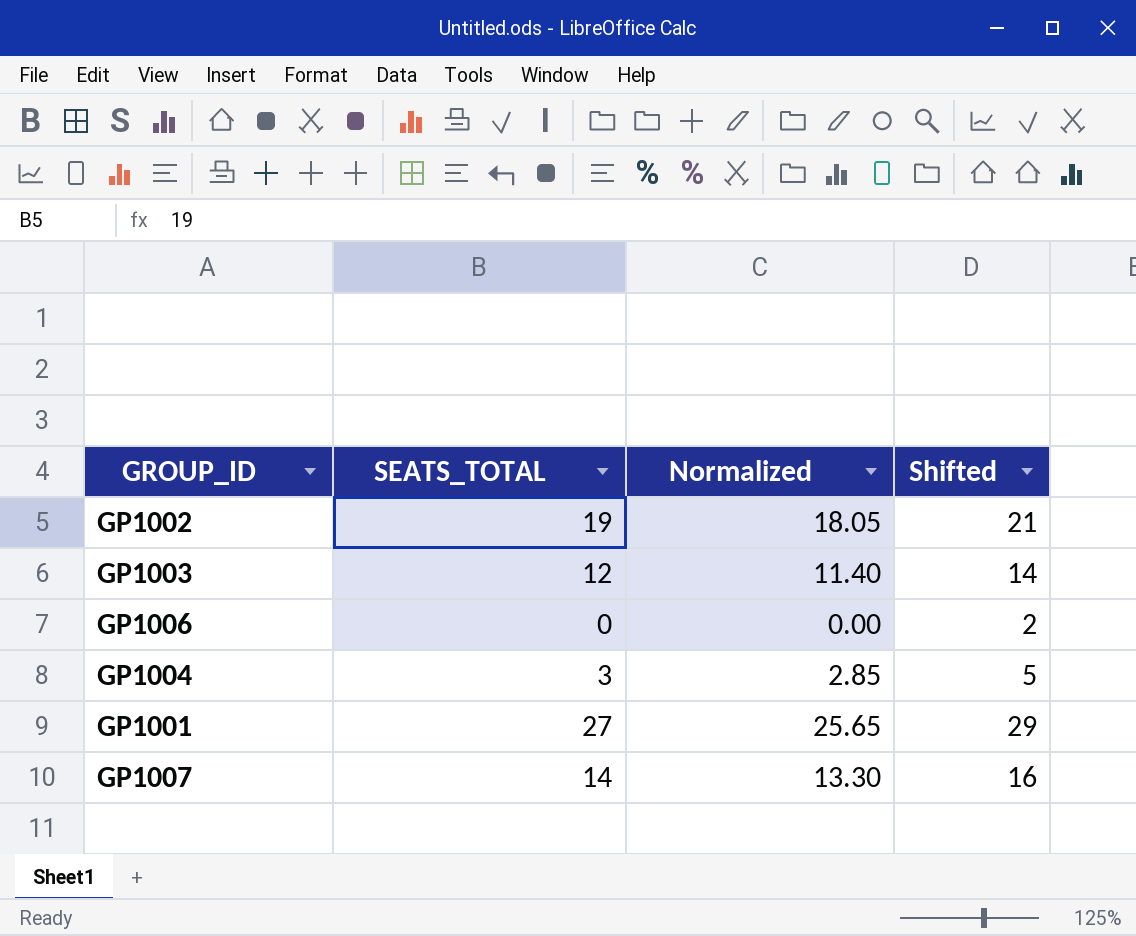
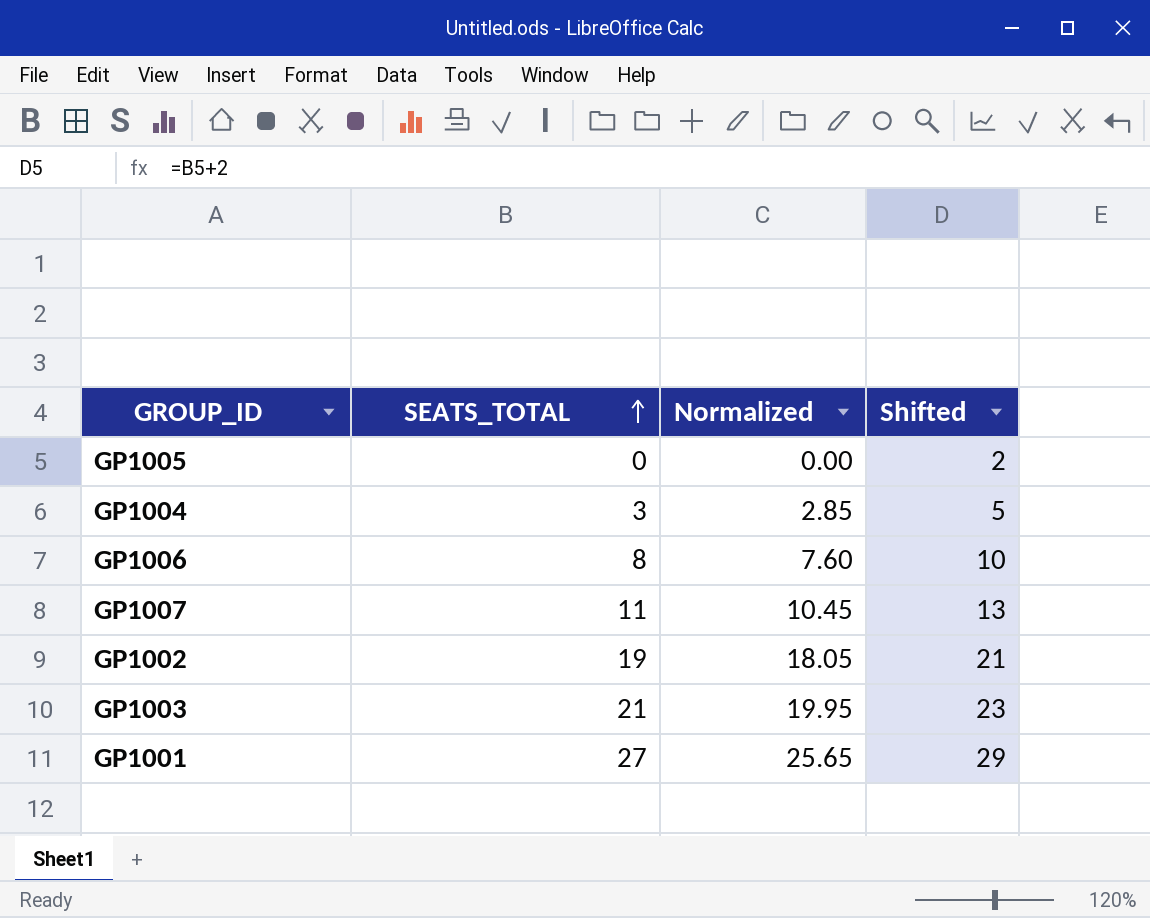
row order: none -> SEATS_TOTAL ascending
row GP1005: none -> 0 | 0.00 | 2
GP1006 | SEATS_TOTAL: 0 -> 8
GP1006 | Normalized: 0.00 -> 7.60
GP1006 | Shifted: 2 -> 10
GP1007 | SEATS_TOTAL: 14 -> 11
GP1007 | Normalized: 13.30 -> 10.45
GP1007 | Shifted: 16 -> 13
GP1003 | SEATS_TOTAL: 12 -> 21
GP1003 | Normalized: 11.40 -> 19.95
GP1003 | Shifted: 14 -> 23

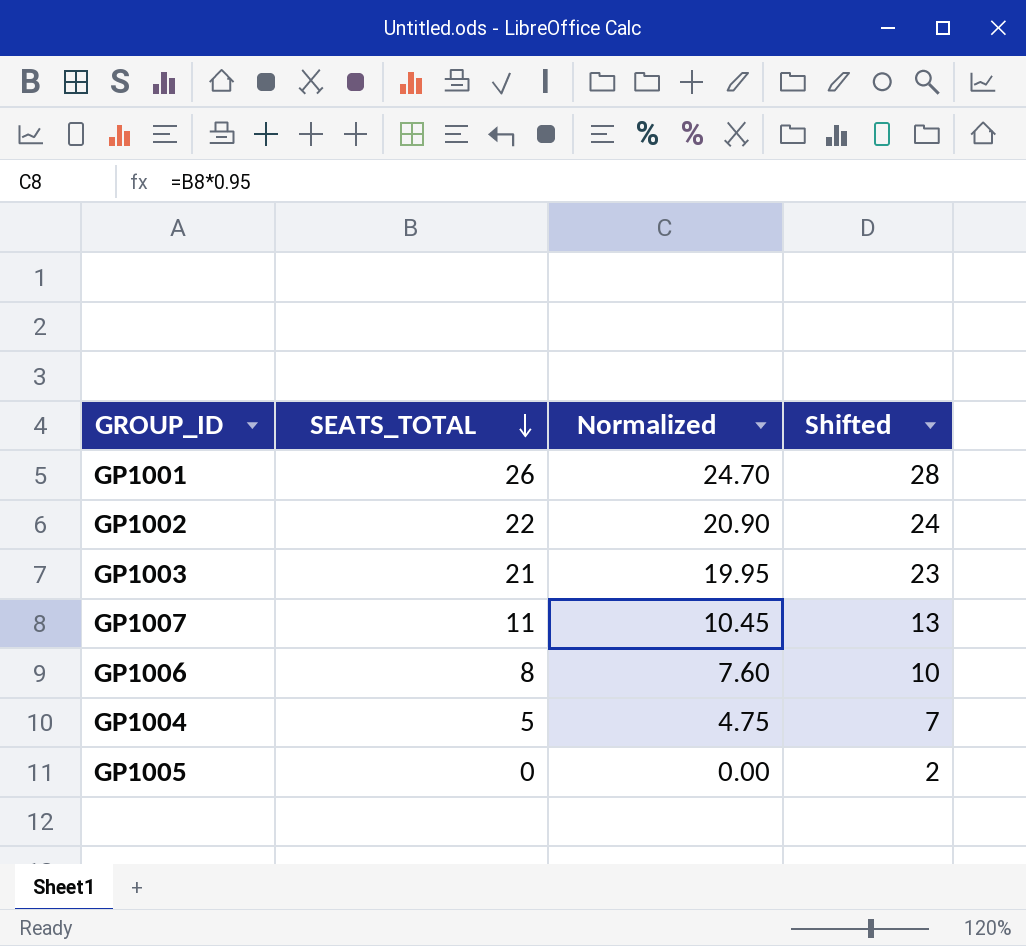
row order: SEATS_TOTAL ascending -> SEATS_TOTAL descending
GP1001 | SEATS_TOTAL: 27 -> 26
GP1001 | Normalized: 25.65 -> 24.70
GP1001 | Shifted: 29 -> 28
GP1002 | SEATS_TOTAL: 19 -> 22
GP1002 | Normalized: 18.05 -> 20.90
GP1002 | Shifted: 21 -> 24
GP1004 | SEATS_TOTAL: 3 -> 5
GP1004 | Normalized: 2.85 -> 4.75
GP1004 | Shifted: 5 -> 7

